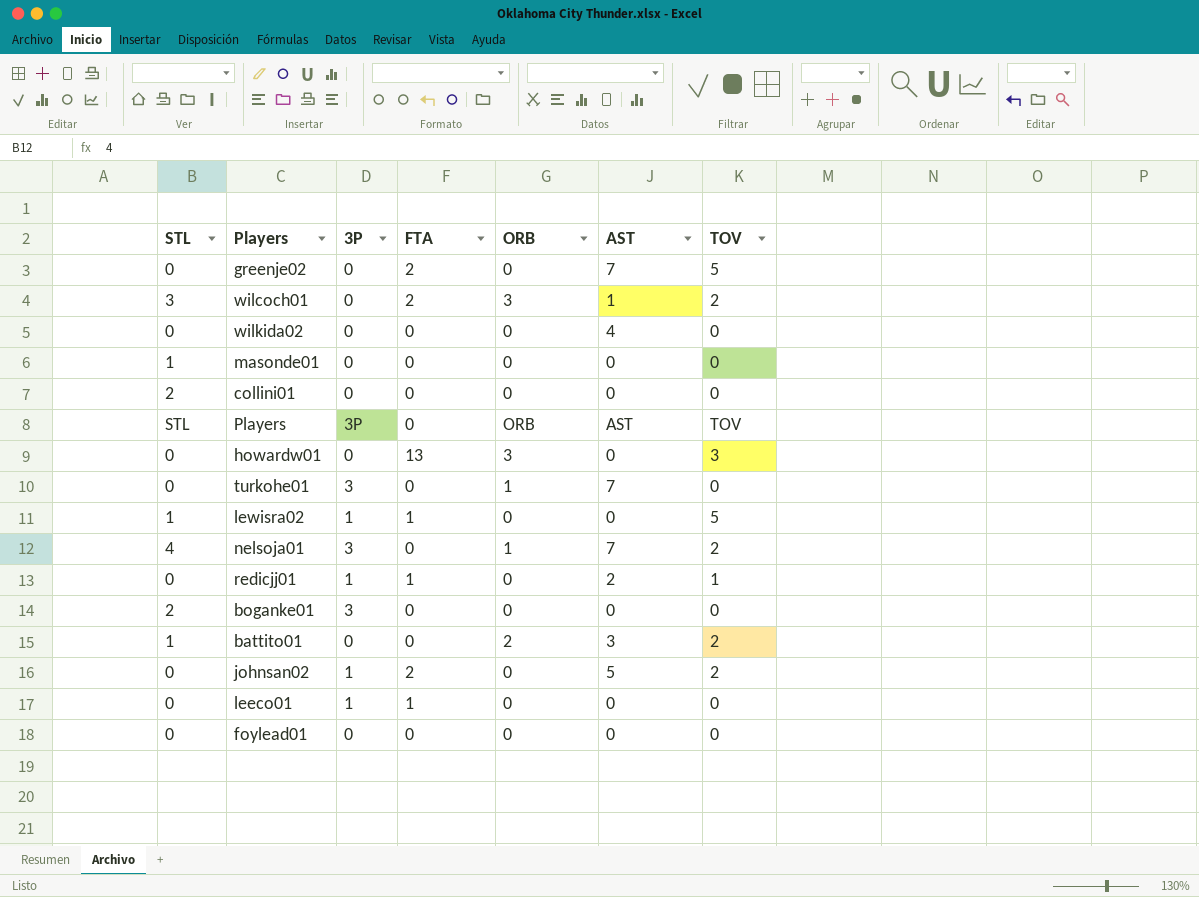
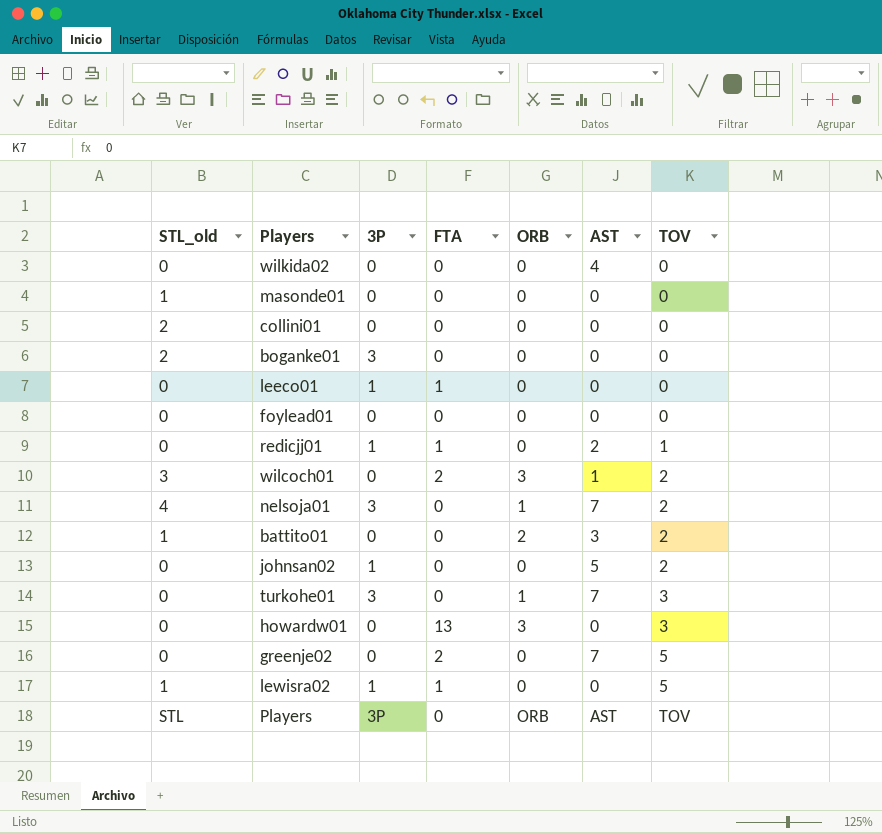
row order: none -> TOV ascending
column name: STL -> STL_old
johnsan02 | FTA: 2 -> 0
turkohe01 | TOV: 0 -> 3

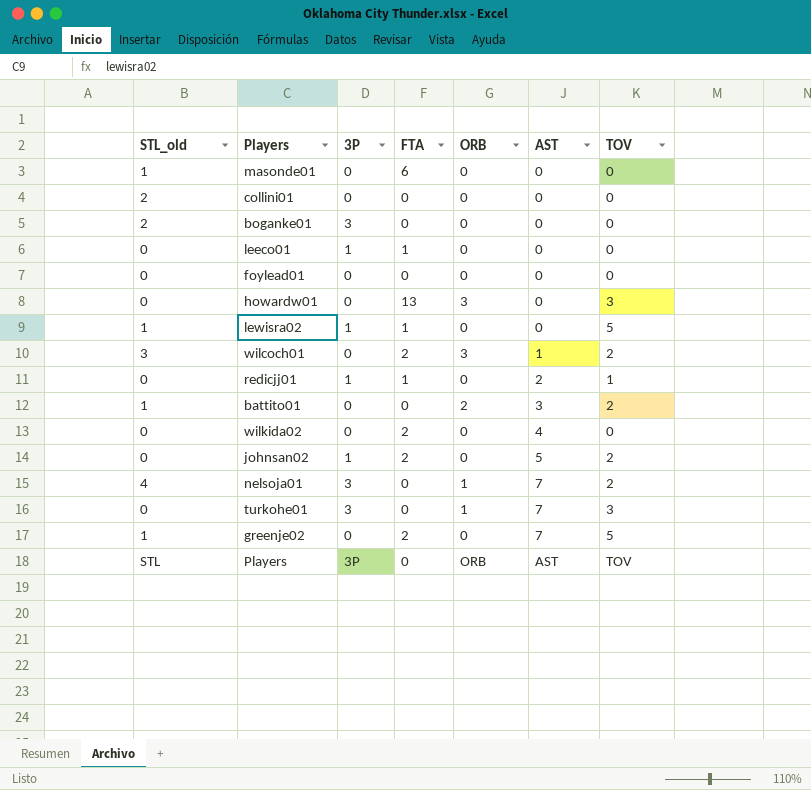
row order: TOV ascending -> AST ascending
masonde01 | FTA: 0 -> 6
wilkida02 | FTA: 0 -> 2
johnsan02 | FTA: 0 -> 2
greenje02 | STL_old: 0 -> 1

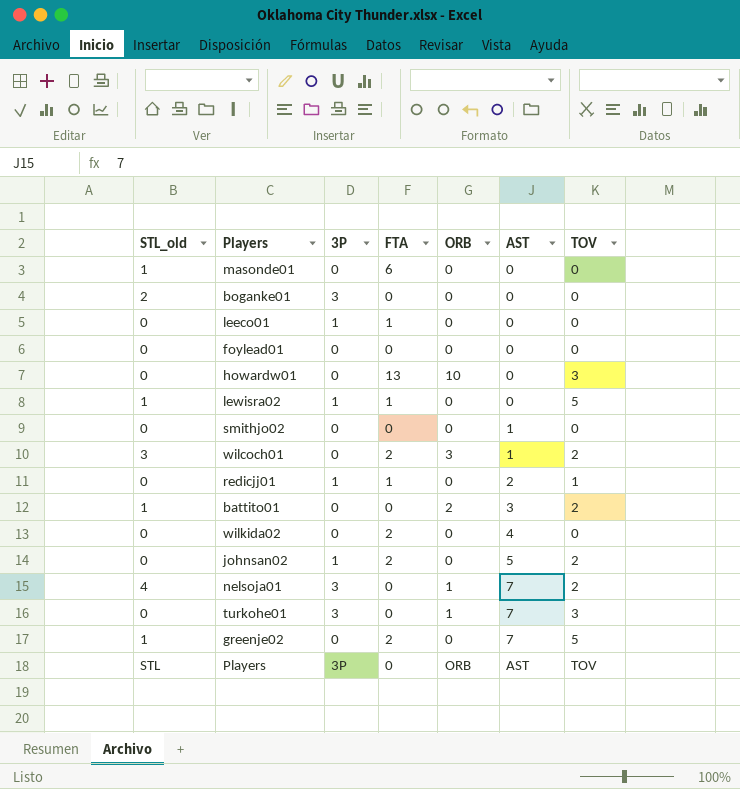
row collini01: 2 | 0 | 0 | 0 | 0 | 0 -> none
howardw01 | ORB: 3 -> 10
row smithjo02: none -> 0 | 0 | 0 | 0 | 1 | 0

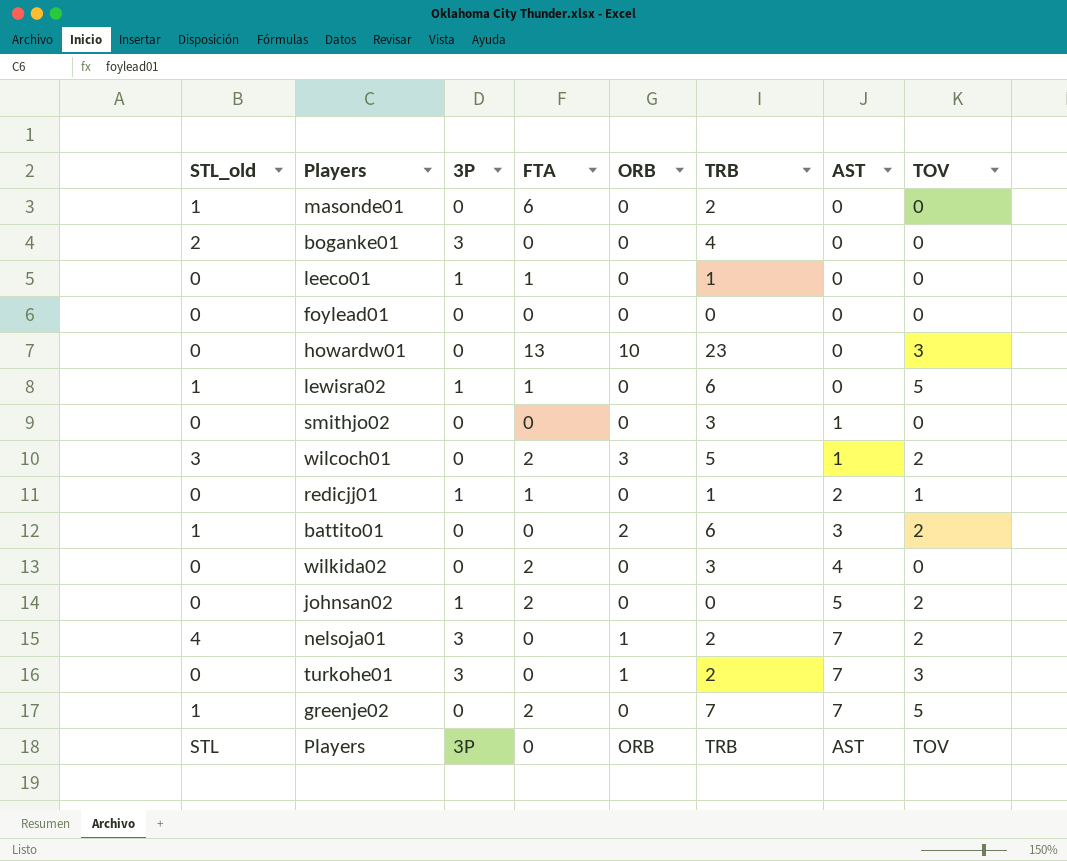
column TRB | position: none -> 6

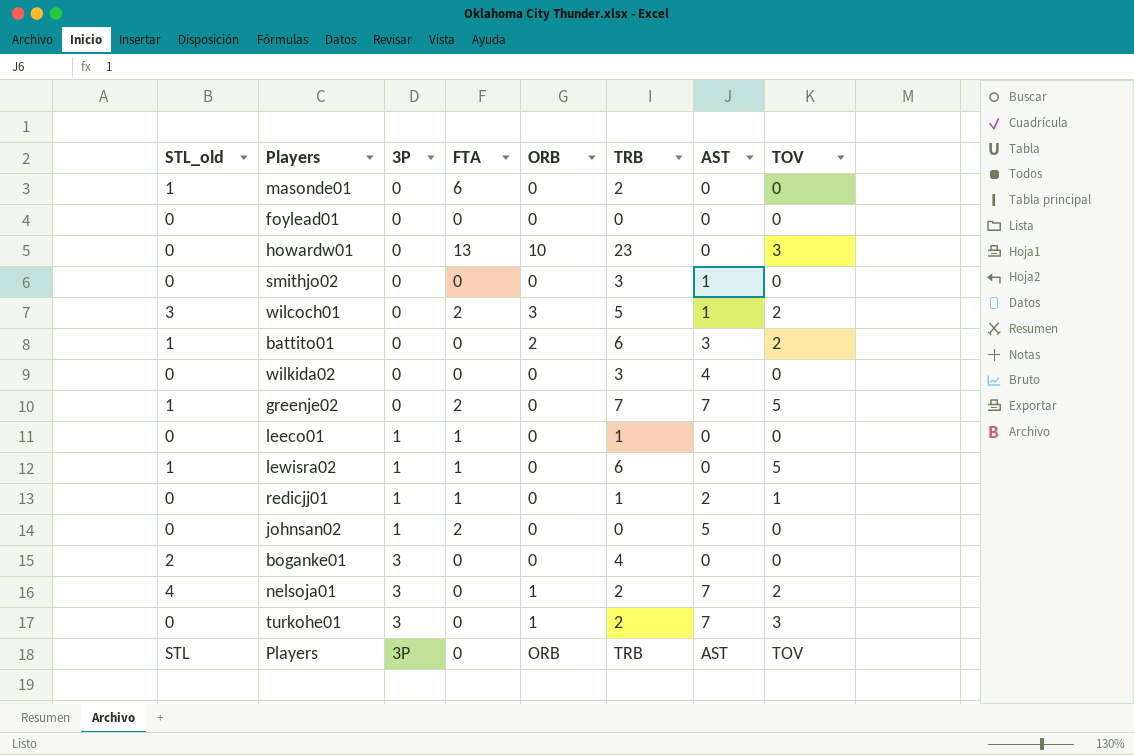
row order: AST ascending -> 3P ascending
wilkida02 | FTA: 2 -> 0
johnsan02 | TOV: 2 -> 0

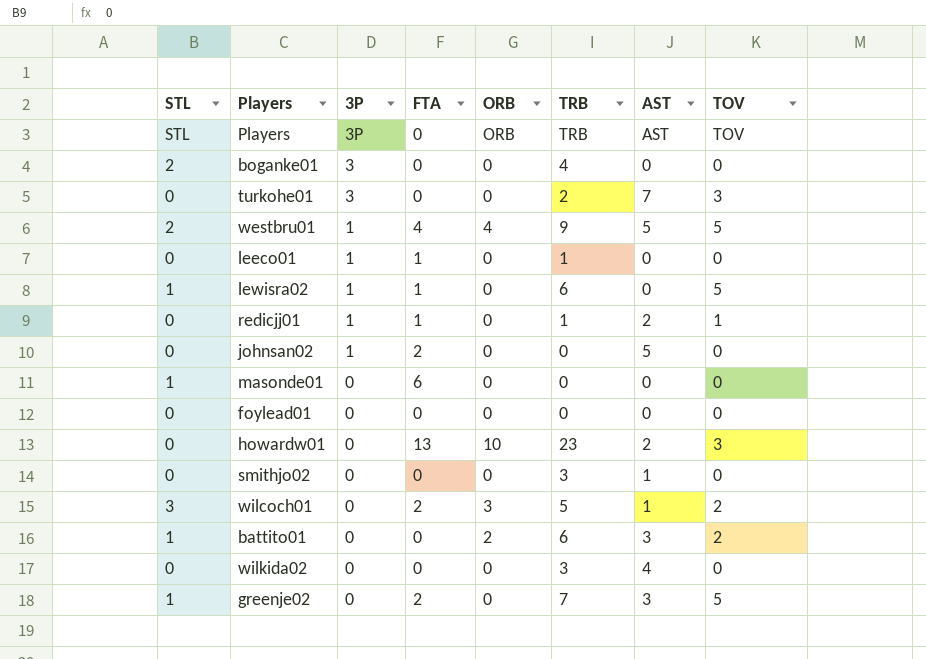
row order: 3P ascending -> 3P descending
column name: STL_old -> STL
row nelsoja01: 4 | 3 | 0 | 1 | 2 | 7 | 2 -> none
turkohe01 | ORB: 1 -> 0
row westbru01: none -> 2 | 1 | 4 | 4 | 9 | 5 | 5
masonde01 | TRB: 2 -> 0
howardw01 | AST: 0 -> 2
greenje02 | AST: 7 -> 3

